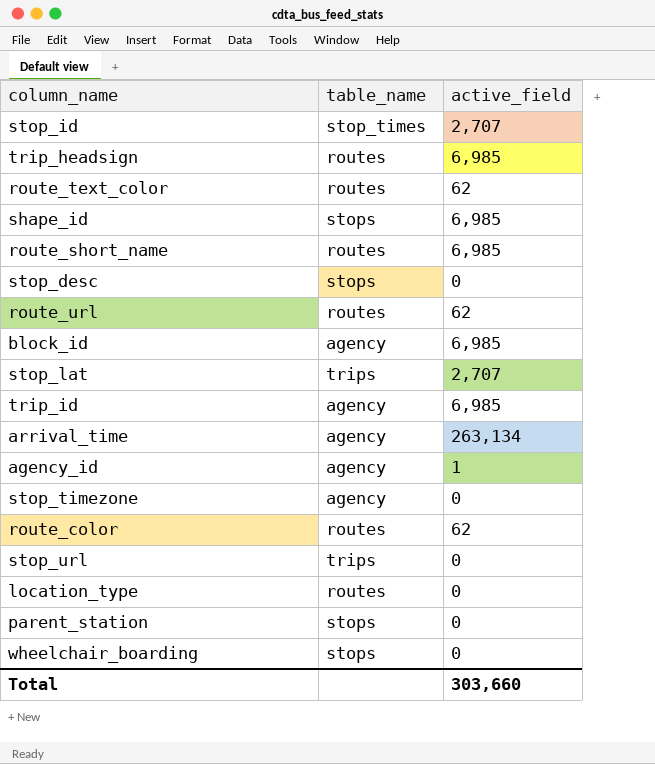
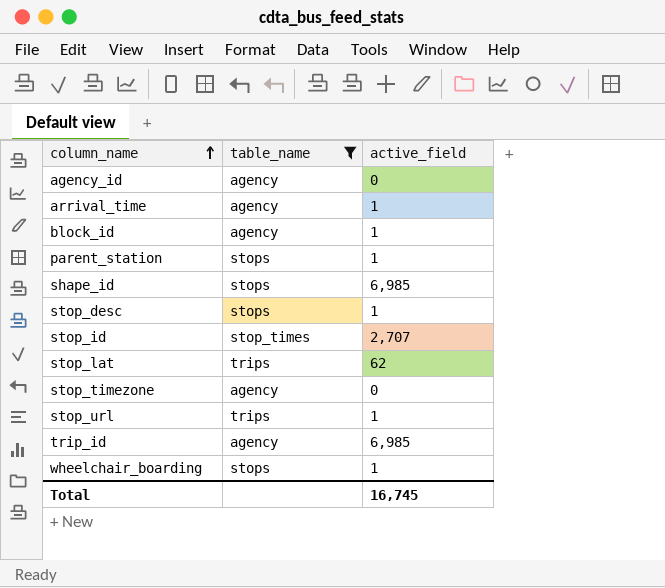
filter: none -> table_name != routes
row order: none -> column_name ascending
agency_id | active_field: 1 -> 0
arrival_time | active_field: 263,134 -> 1
block_id | active_field: 6,985 -> 1
parent_station | active_field: 0 -> 1
stop_desc | active_field: 0 -> 1
stop_lat | active_field: 2,707 -> 62
stop_url | active_field: 0 -> 1
wheelchair_boarding | active_field: 0 -> 1
Total | active_field: 303,660 -> 16,745

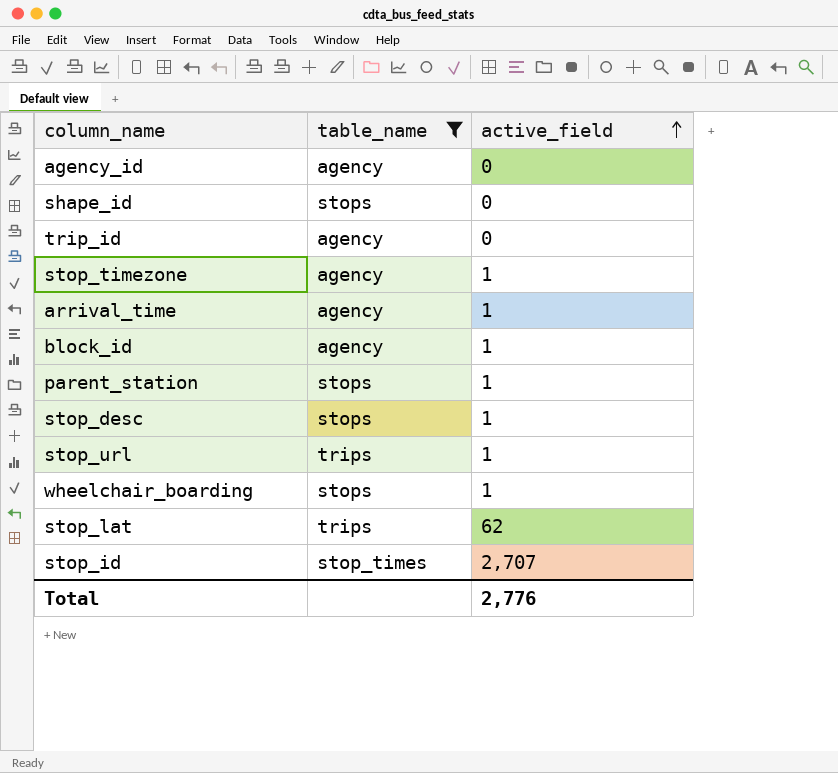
row order: column_name ascending -> active_field ascending
shape_id | active_field: 6,985 -> 0
trip_id | active_field: 6,985 -> 0
stop_timezone | active_field: 0 -> 1
Total | active_field: 16,745 -> 2,776

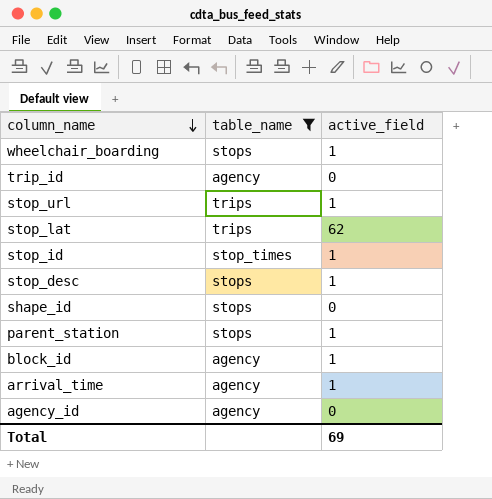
row order: active_field ascending -> column_name descending
row stop_timezone: agency | 1 -> none
stop_id | active_field: 2,707 -> 1
Total | active_field: 2,776 -> 69

